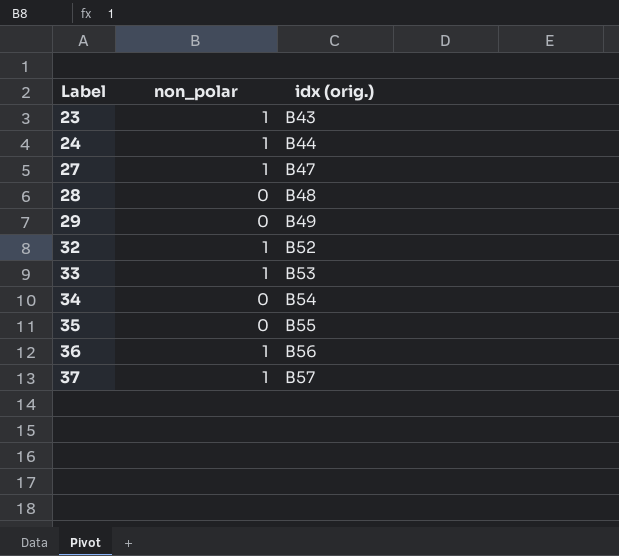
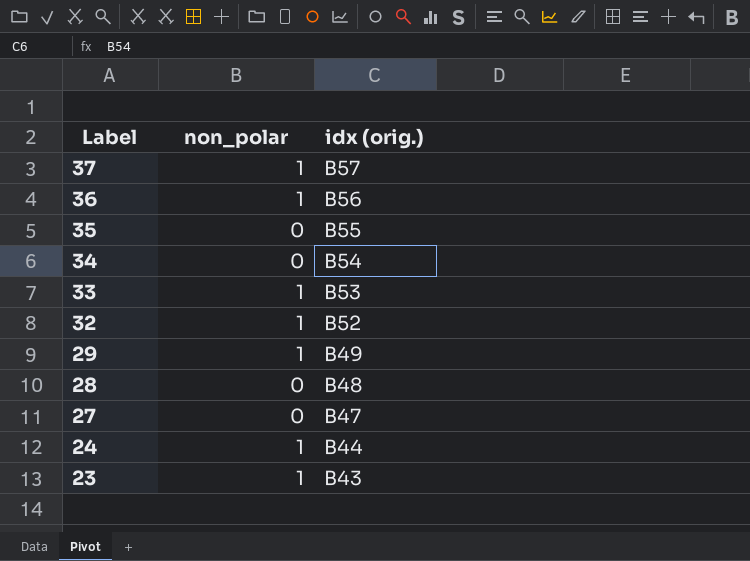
row order: Label ascending -> Label descending
29 | non_polar: 0 -> 1
27 | non_polar: 1 -> 0

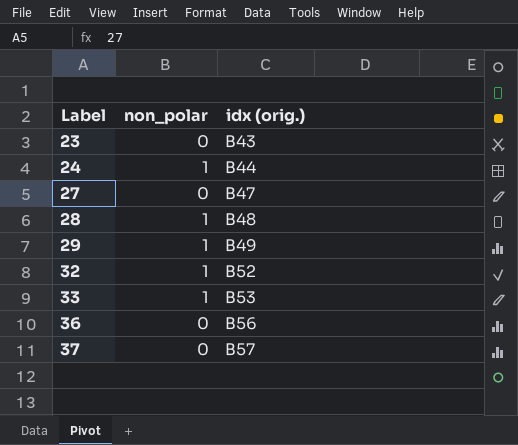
row order: Label descending -> Label ascending
row 35: 0 | B55 -> none
row 34: 0 | B54 -> none
23 | non_polar: 1 -> 0
28 | non_polar: 0 -> 1
36 | non_polar: 1 -> 0
37 | non_polar: 1 -> 0

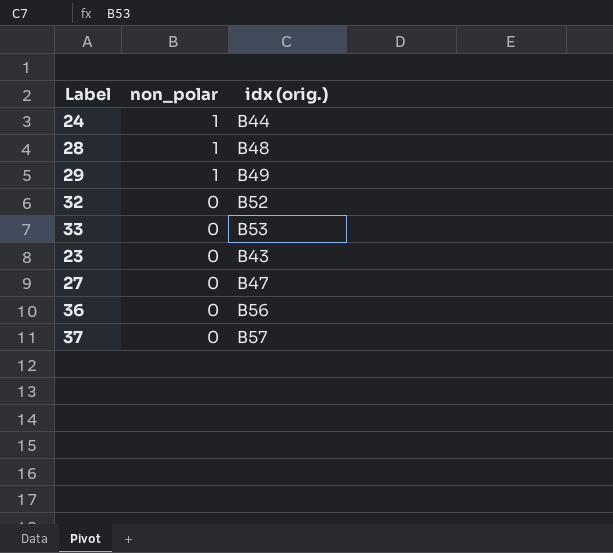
row order: Label ascending -> non_polar descending
32 | non_polar: 1 -> 0
33 | non_polar: 1 -> 0

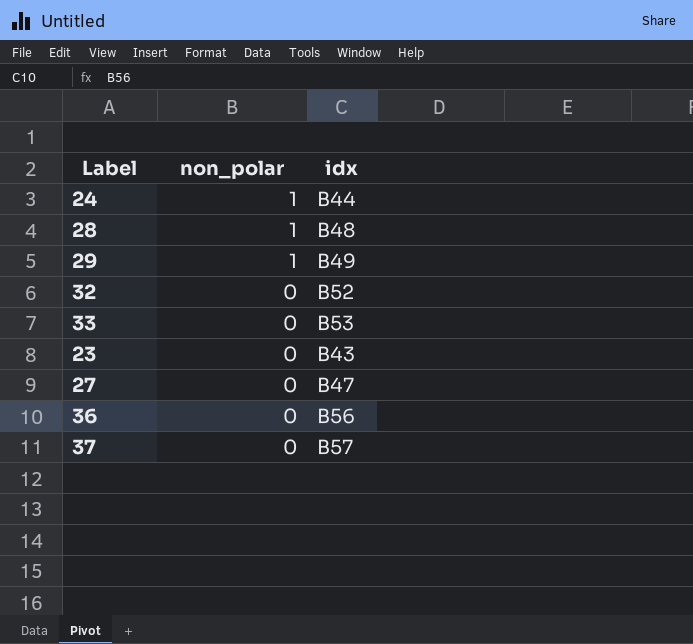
column name: idx (orig.) -> idx

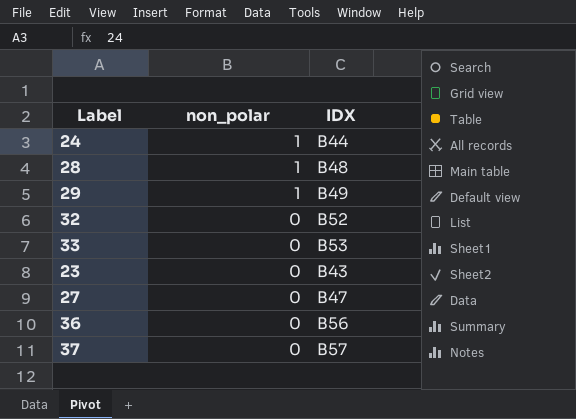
column name: idx -> IDX

